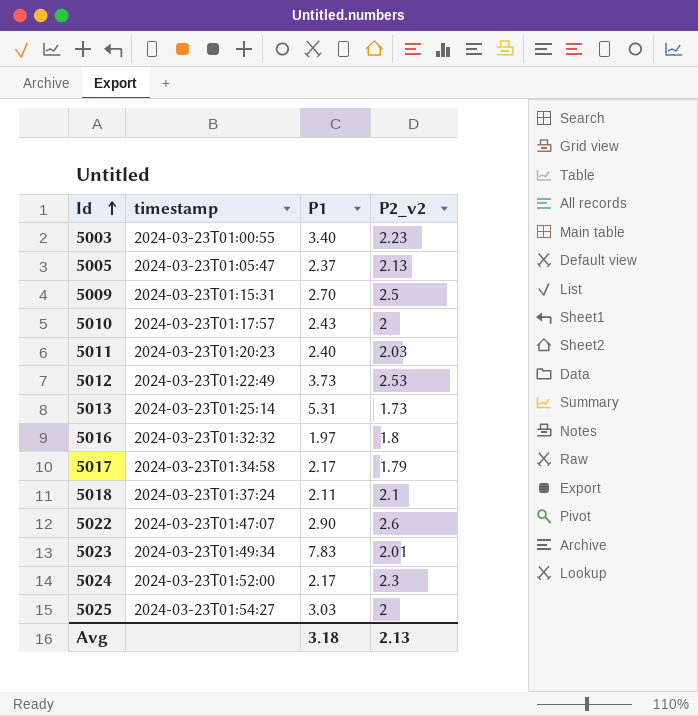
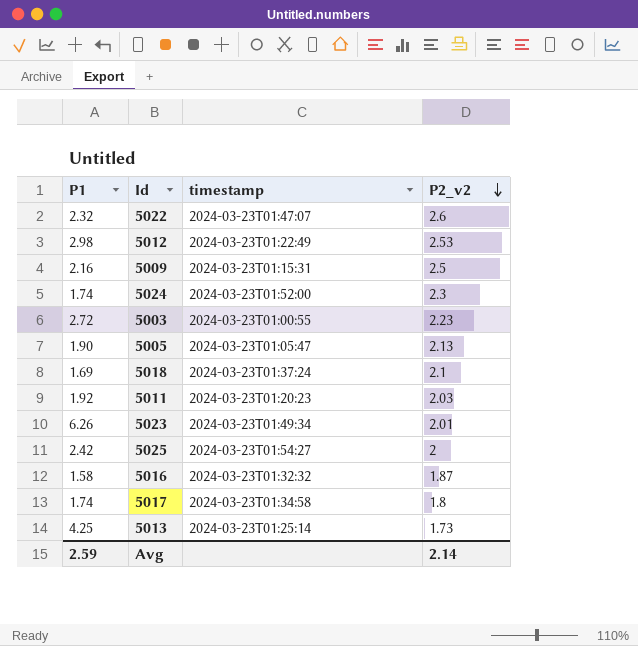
row order: Id ascending -> P2_v2 descending
column P1 | position: 3 -> 1
row 5010: 2024-03-23T01:17:57 | 2.43 | 2 -> none
5022 | P1: 2.90 -> 2.32
5012 | P1: 3.73 -> 2.98
5009 | P1: 2.70 -> 2.16
5024 | P1: 2.17 -> 1.74
5003 | P1: 3.40 -> 2.72
5005 | P1: 2.37 -> 1.90
5018 | P1: 2.11 -> 1.69
5011 | P1: 2.40 -> 1.92
5023 | P1: 7.83 -> 6.26
5025 | P1: 3.03 -> 2.42
5016 | P1: 1.97 -> 1.58
5016 | P2_v2: 1.8 -> 1.87
5017 | P1: 2.17 -> 1.74
5017 | P2_v2: 1.79 -> 1.8
5013 | P1: 5.31 -> 4.25
Avg | P1: 3.18 -> 2.59
Avg | P2_v2: 2.13 -> 2.14

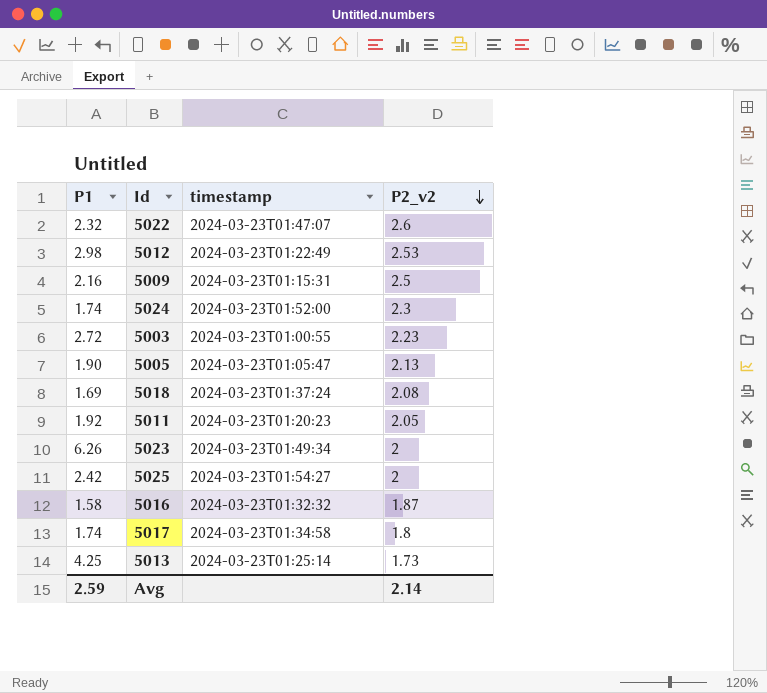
5018 | P2_v2: 2.1 -> 2.08
5011 | P2_v2: 2.03 -> 2.05
5023 | P2_v2: 2.01 -> 2

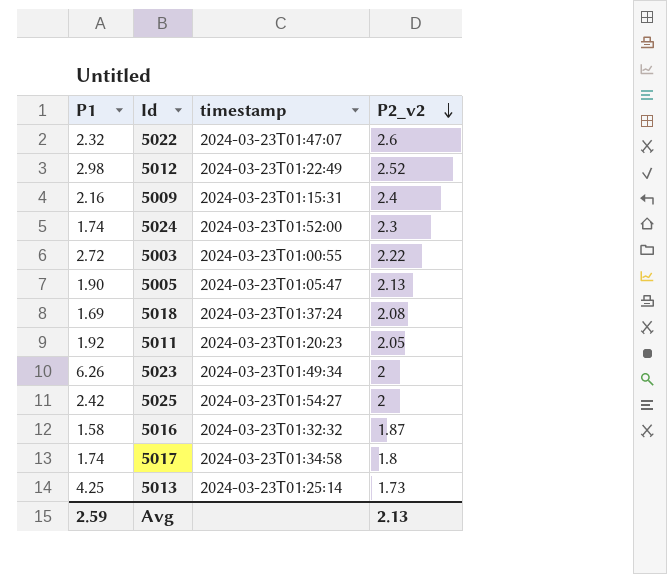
5012 | P2_v2: 2.53 -> 2.52
5009 | P2_v2: 2.5 -> 2.4
5003 | P2_v2: 2.23 -> 2.22
Avg | P2_v2: 2.14 -> 2.13

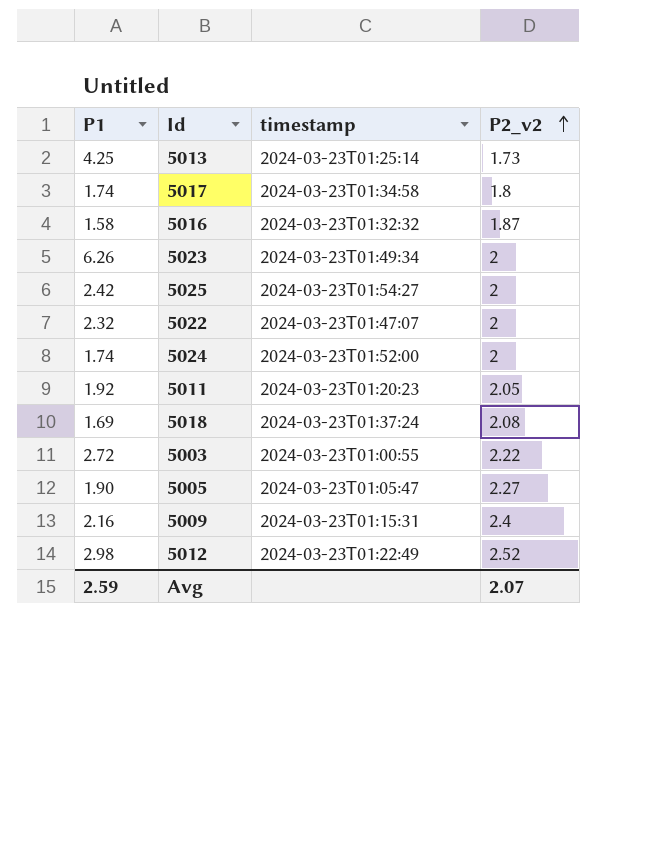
row order: P2_v2 descending -> P2_v2 ascending
5022 | P2_v2: 2.6 -> 2
5024 | P2_v2: 2.3 -> 2
5005 | P2_v2: 2.13 -> 2.27
Avg | P2_v2: 2.13 -> 2.07

